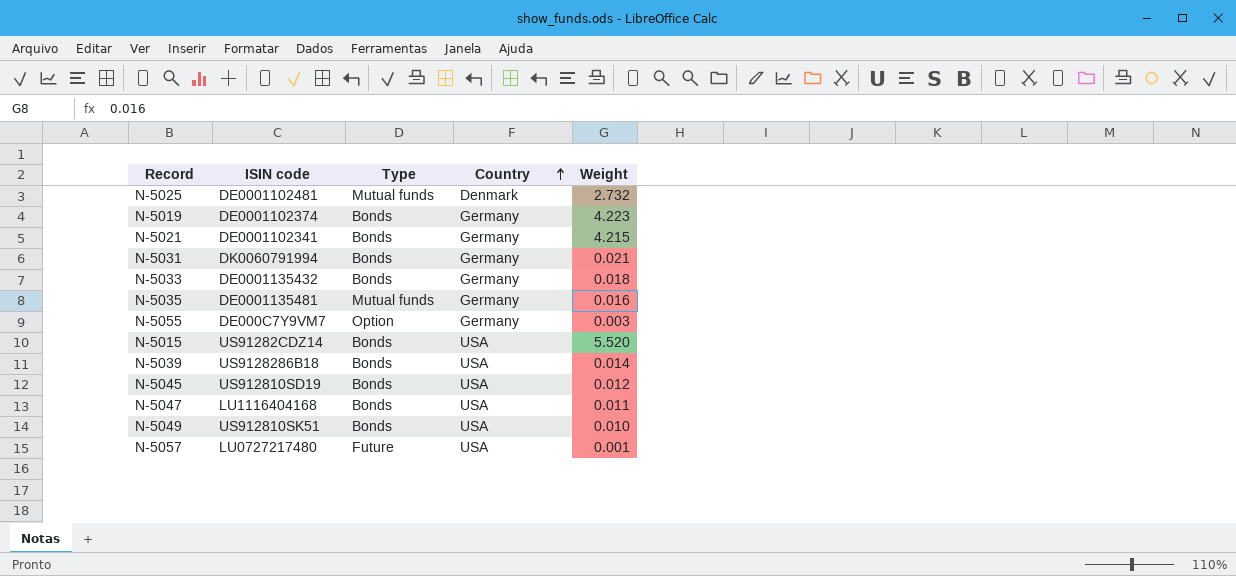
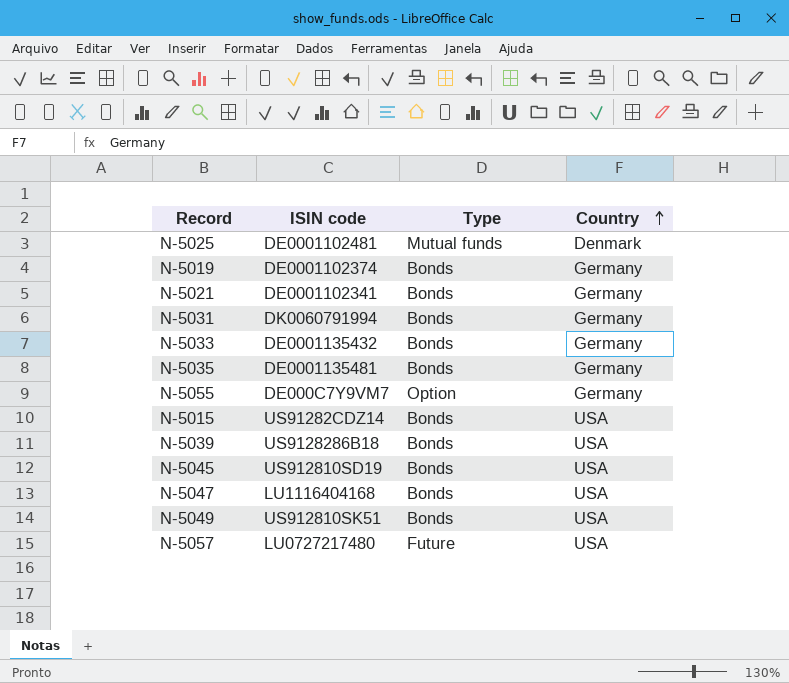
column Weight | position: 5 -> none
N-5035 | Type: Mutual funds -> Bonds

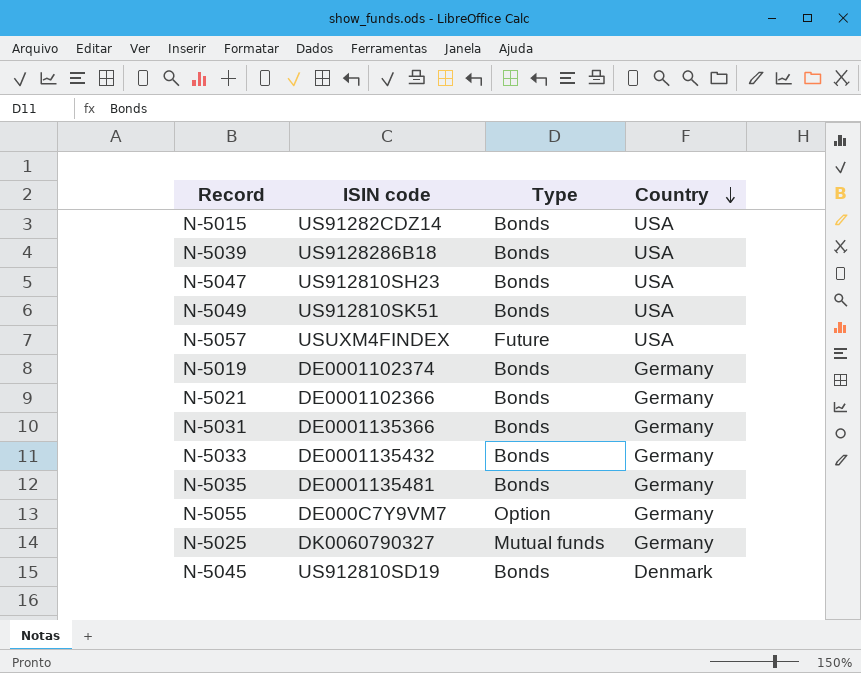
row order: Country ascending -> Country descending
N-5047 | ISIN code: LU1116404168 -> US912810SH23
N-5057 | ISIN code: LU0727217480 -> USUXM4FINDEX
N-5021 | ISIN code: DE0001102341 -> DE0001102366
N-5031 | ISIN code: DK0060791994 -> DE0001135366
N-5025 | ISIN code: DE0001102481 -> DK0060790327
N-5025 | Country: Denmark -> Germany
N-5045 | Country: USA -> Denmark

